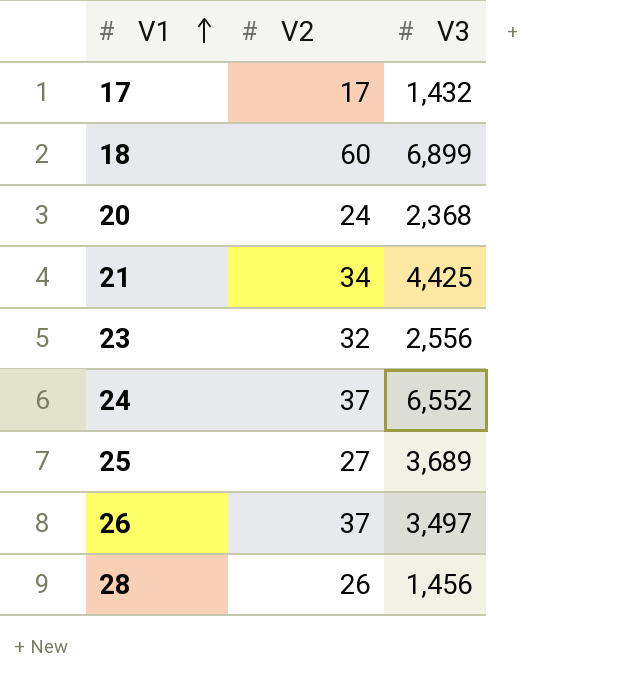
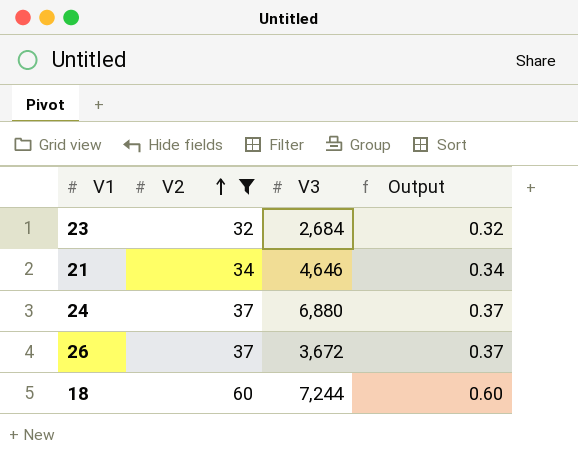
filter: none -> V2 >= 32
row order: V1 ascending -> V2 ascending
column Output | formula: none -> [V2] * 0.01
23 | V3: 2,556 -> 2,684
21 | V3: 4,425 -> 4,646
24 | V3: 6,552 -> 6,880
26 | V3: 3,497 -> 3,672
18 | V3: 6,899 -> 7,244

